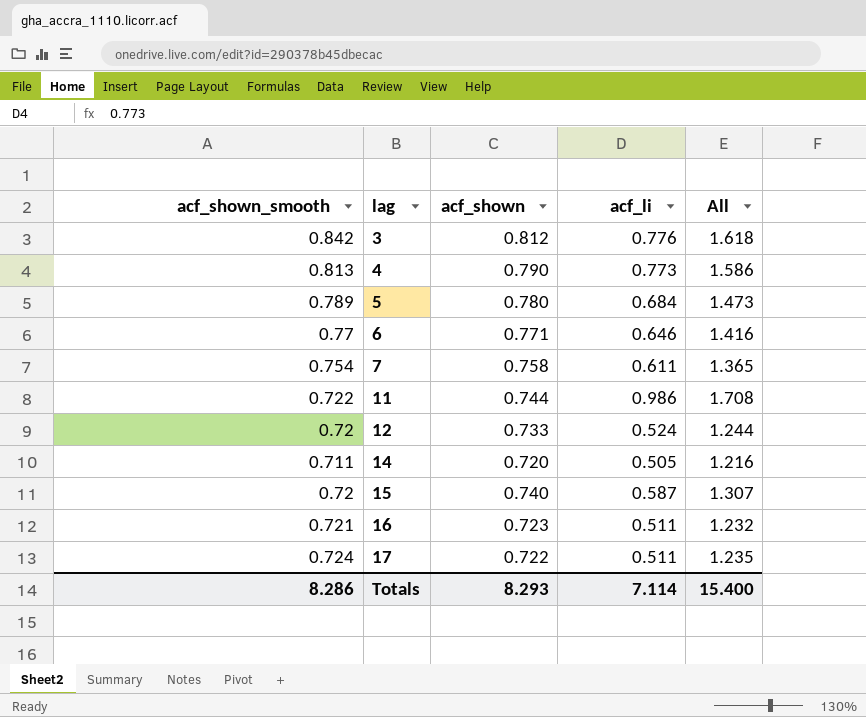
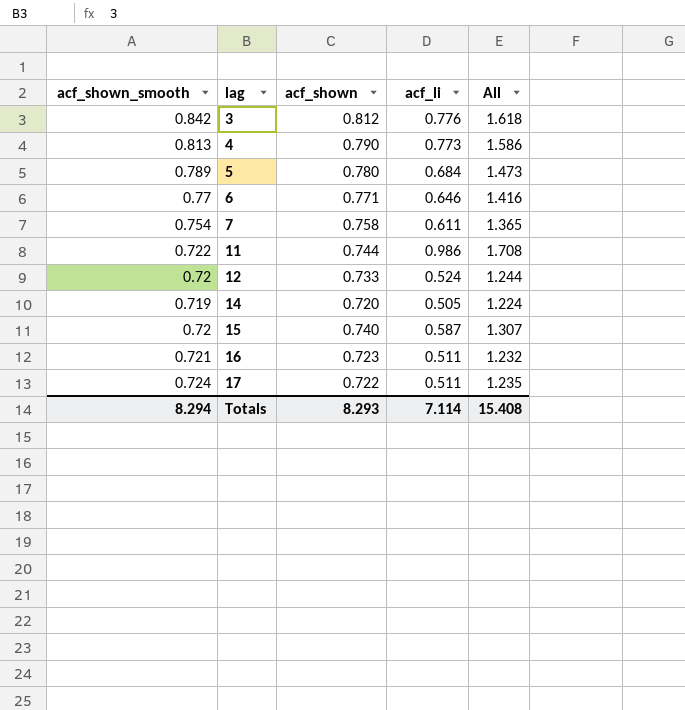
14 | acf_shown_smooth: 0.711 -> 0.719
14 | All: 1.216 -> 1.224
Totals | acf_shown_smooth: 8.286 -> 8.294
Totals | All: 15.400 -> 15.408

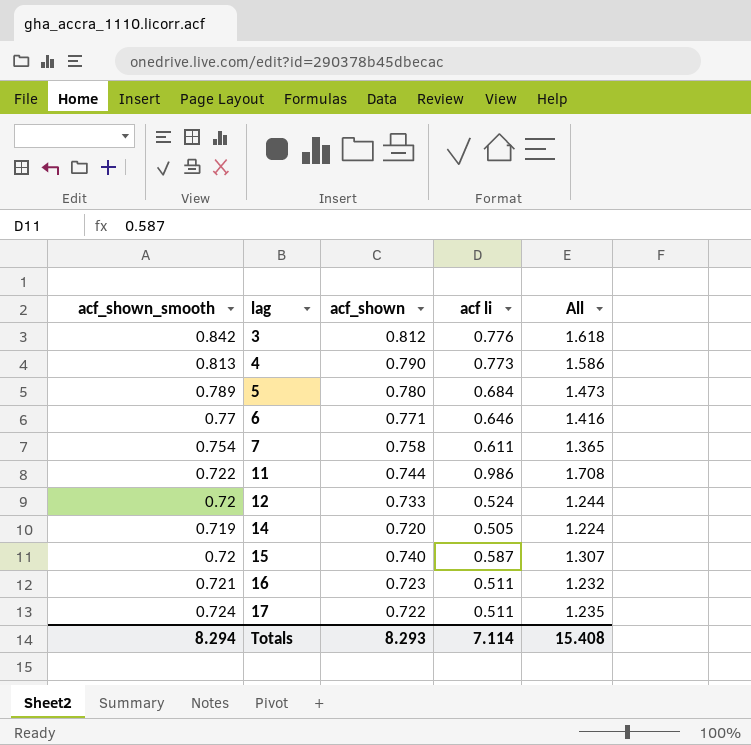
column name: acf_li -> acf li

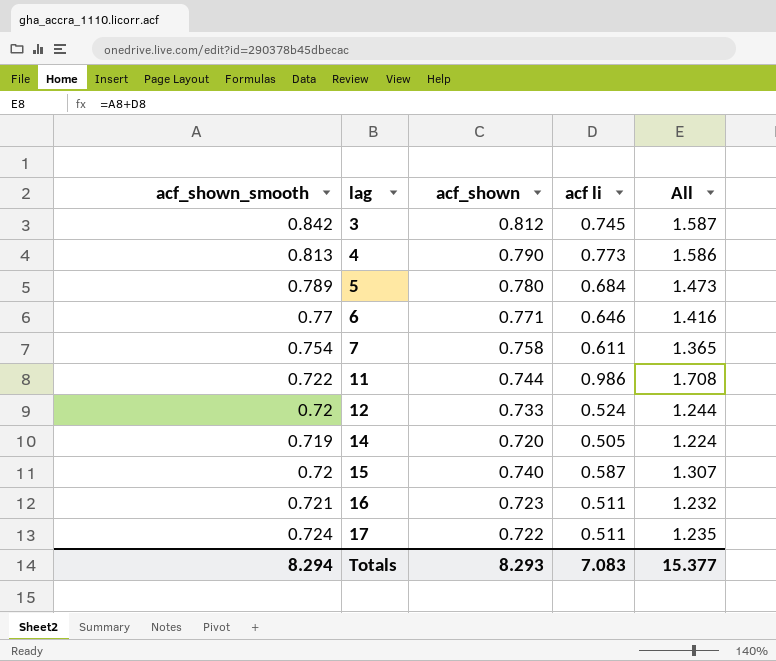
3 | acf li: 0.776 -> 0.745
3 | All: 1.618 -> 1.587
Totals | acf li: 7.114 -> 7.083
Totals | All: 15.408 -> 15.377

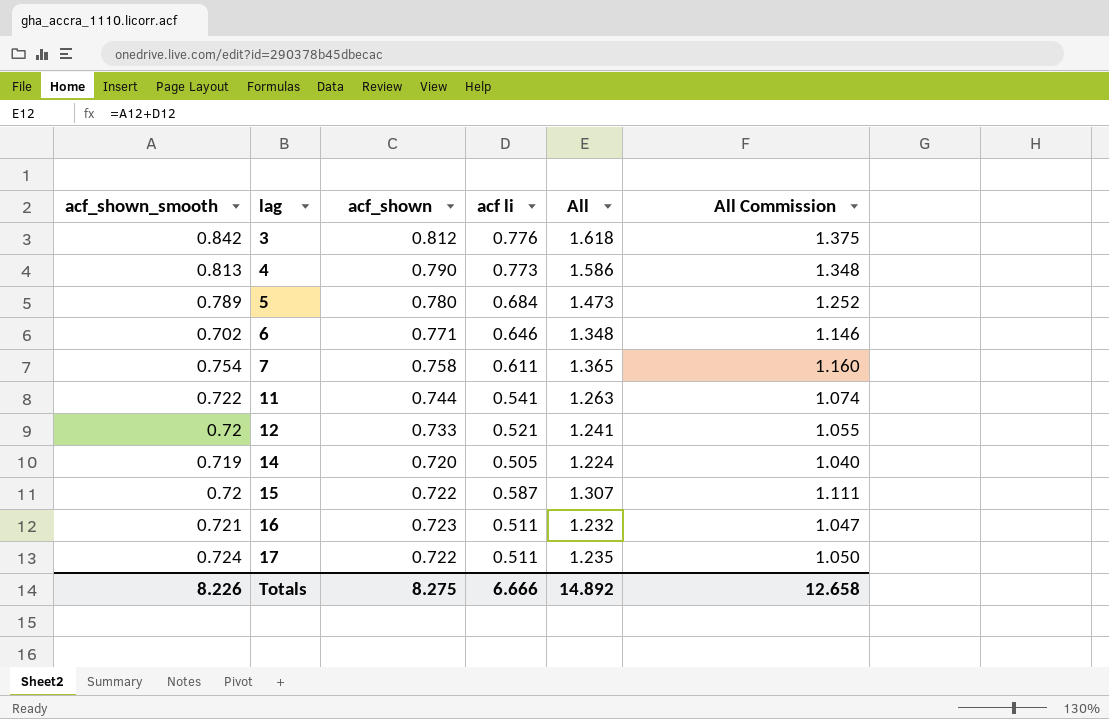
column All Commission | formula: none -> [All] * 0.85
3 | acf li: 0.745 -> 0.776
3 | All: 1.587 -> 1.618
6 | acf_shown_smooth: 0.77 -> 0.702
6 | All: 1.416 -> 1.348
11 | acf li: 0.986 -> 0.541
11 | All: 1.708 -> 1.263
12 | acf li: 0.524 -> 0.521
12 | All: 1.244 -> 1.241
15 | acf_shown: 0.740 -> 0.722
Totals | acf_shown_smooth: 8.294 -> 8.226
Totals | acf_shown: 8.293 -> 8.275
Totals | acf li: 7.083 -> 6.666
Totals | All: 15.377 -> 14.892

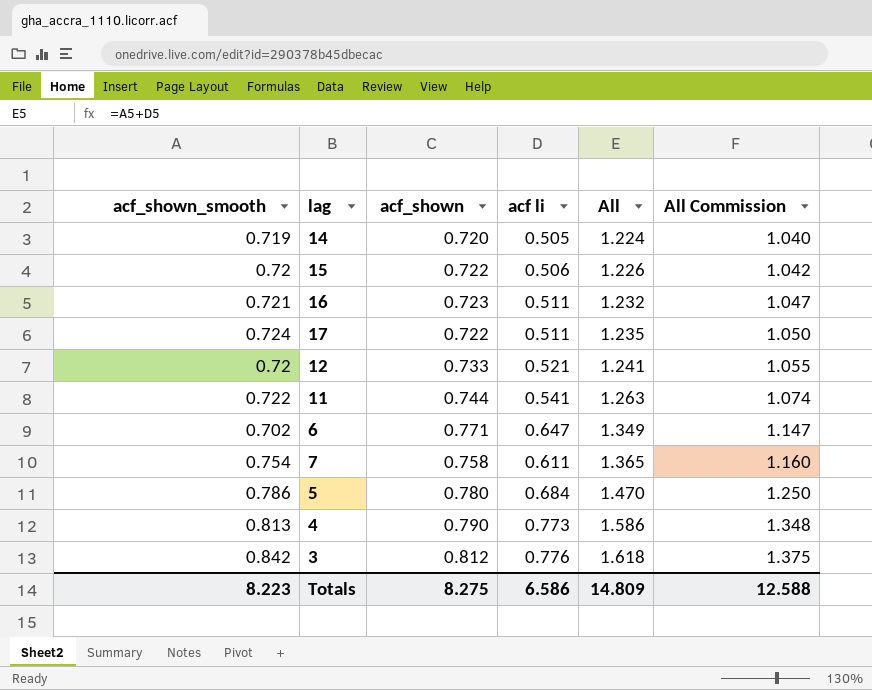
row order: lag ascending -> All ascending
15 | acf li: 0.587 -> 0.506
15 | All: 1.307 -> 1.226
15 | All Commission: 1.111 -> 1.042
6 | acf li: 0.646 -> 0.647
6 | All: 1.348 -> 1.349
6 | All Commission: 1.146 -> 1.147
5 | acf_shown_smooth: 0.789 -> 0.786
5 | All: 1.473 -> 1.470
5 | All Commission: 1.252 -> 1.250
Totals | acf_shown_smooth: 8.226 -> 8.223
Totals | acf li: 6.666 -> 6.586
Totals | All: 14.892 -> 14.809
Totals | All Commission: 12.658 -> 12.588

